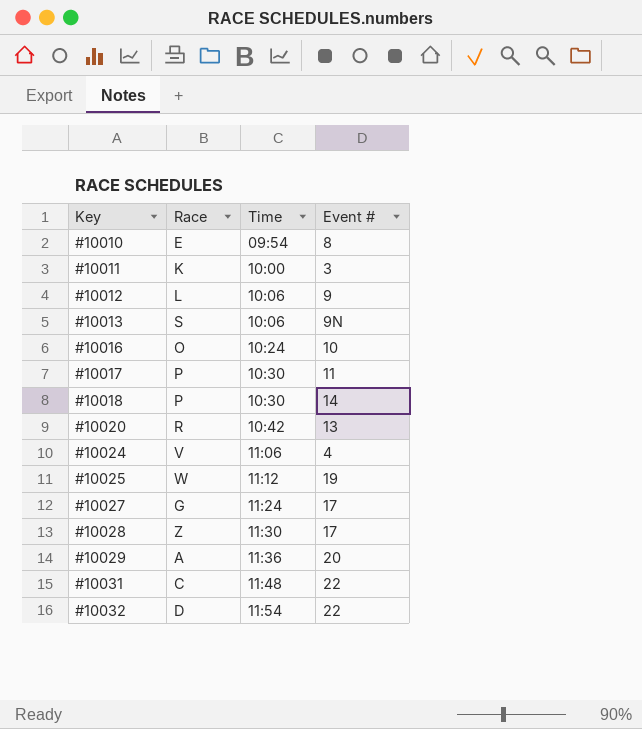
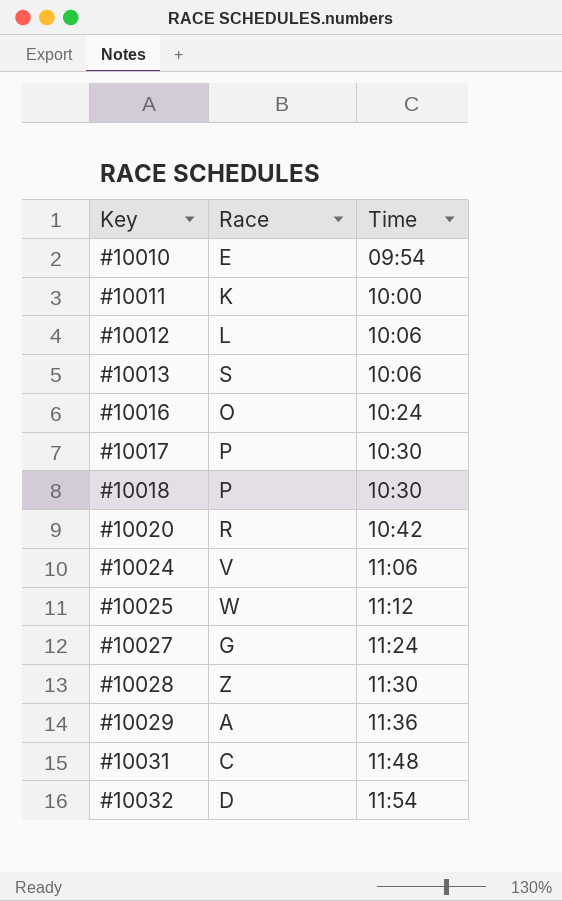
column Event # | position: 4 -> none

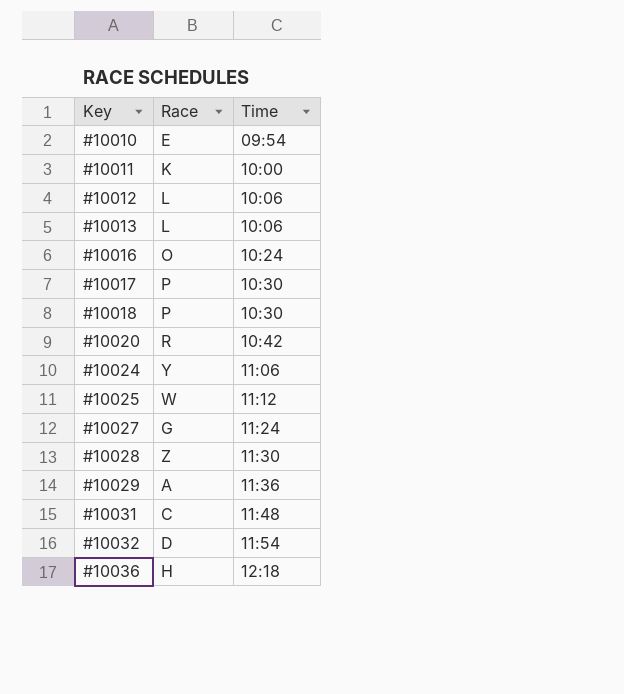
#10013 | Race: S -> L
#10024 | Race: V -> Y
row #10036: none -> H | 12:18

